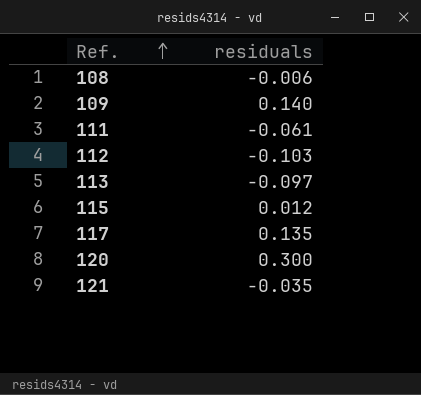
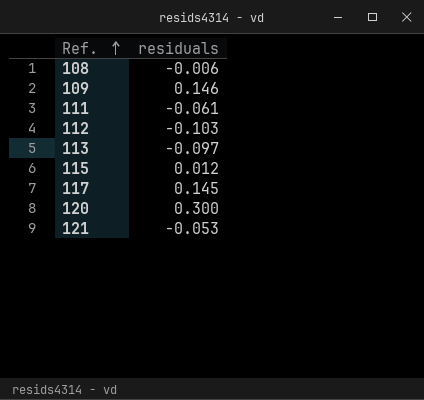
109 | residuals: 0.140 -> 0.146
117 | residuals: 0.135 -> 0.145
121 | residuals: -0.035 -> -0.053

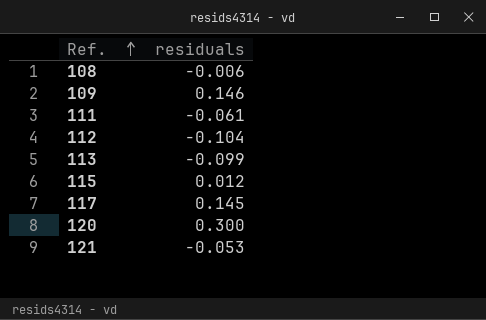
112 | residuals: -0.103 -> -0.104
113 | residuals: -0.097 -> -0.099

